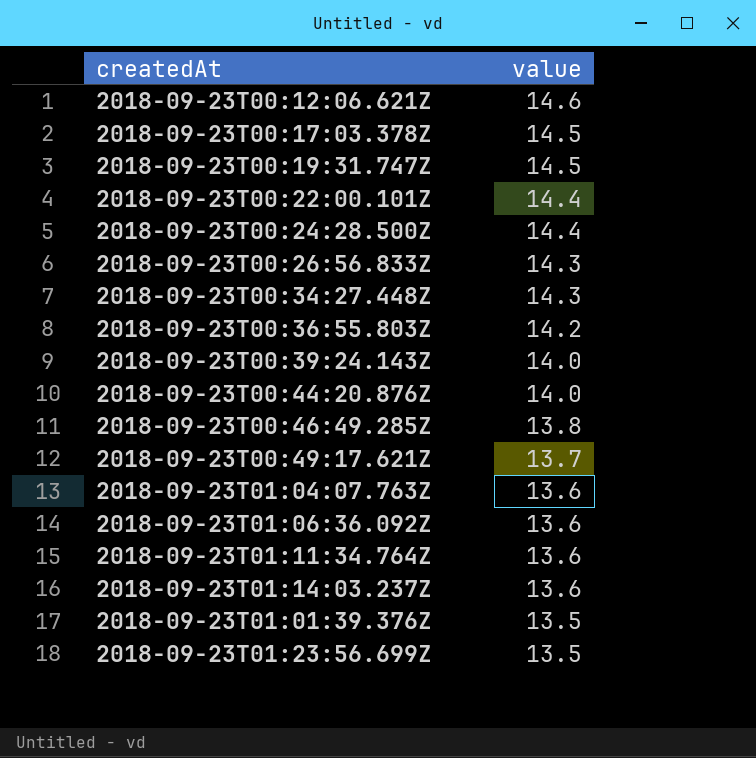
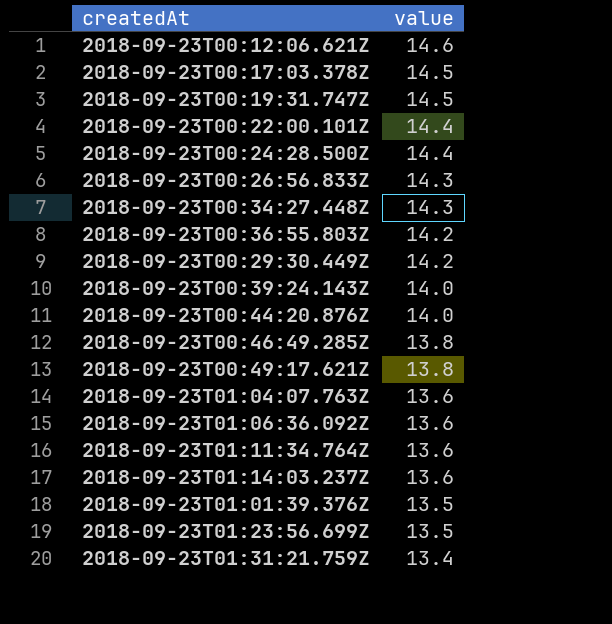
row 2018-09-23T00:29:30.449Z: none -> 14.2
2018-09-23T00:49:17.621Z | value: 13.7 -> 13.8
row 2018-09-23T01:31:21.759Z: none -> 13.4

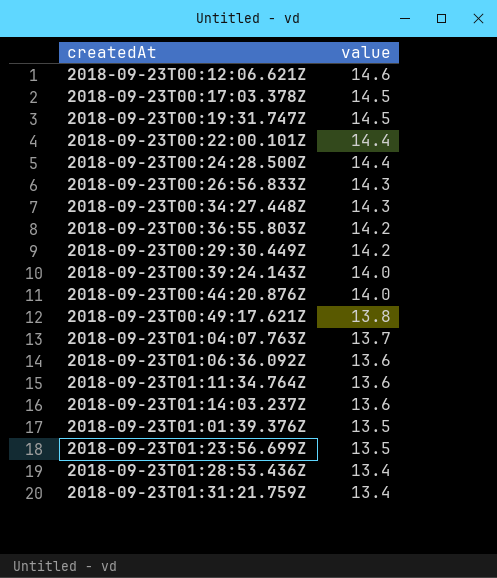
row 2018-09-23T00:46:49.285Z: 13.8 -> none
2018-09-23T01:04:07.763Z | value: 13.6 -> 13.7
row 2018-09-23T01:28:53.436Z: none -> 13.4

